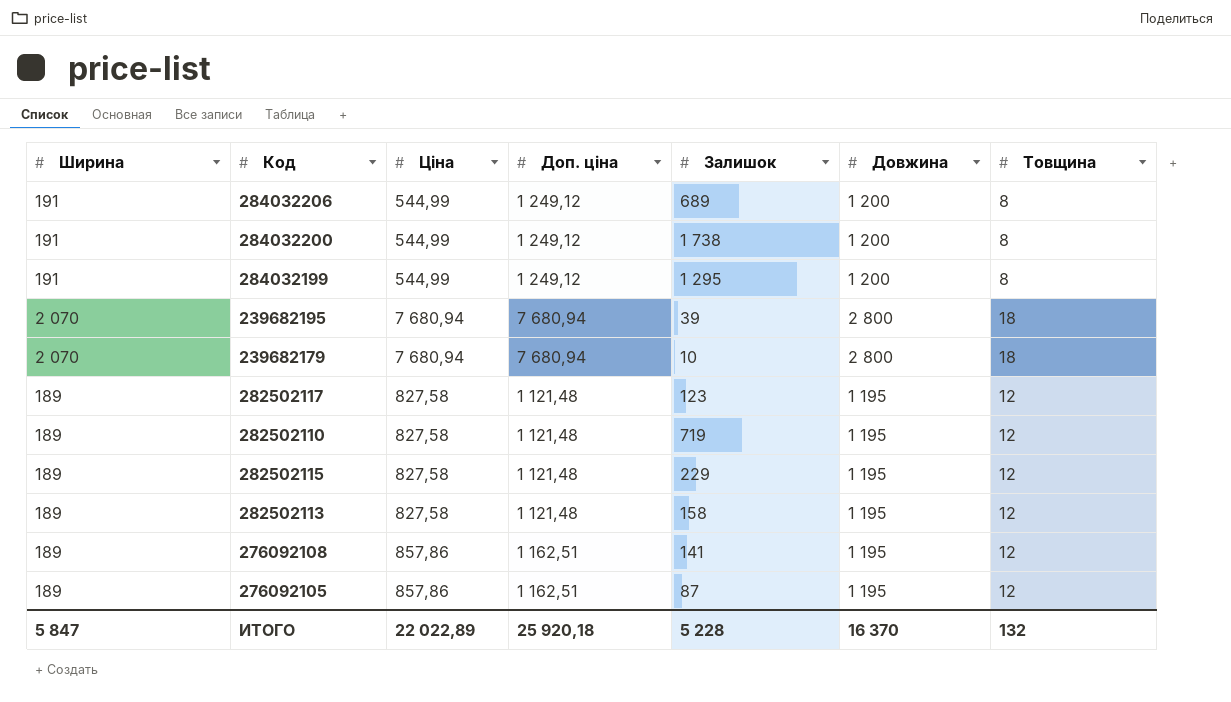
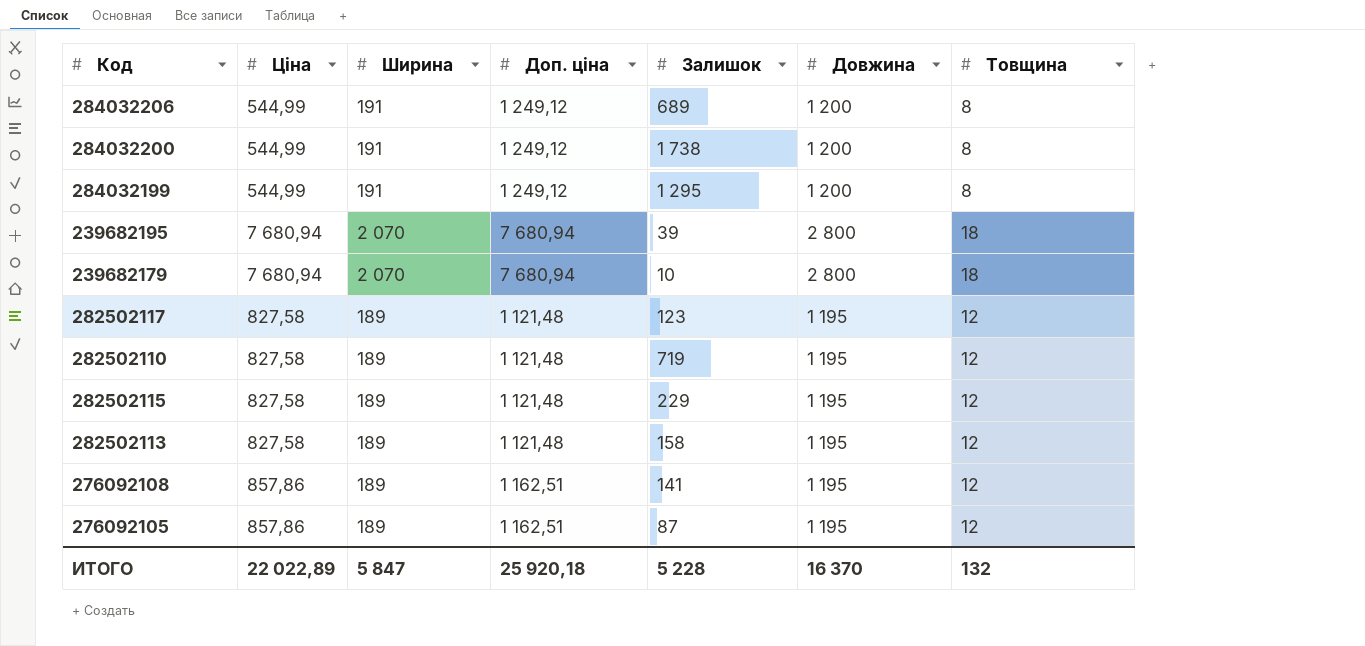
column Ширина | position: 1 -> 3

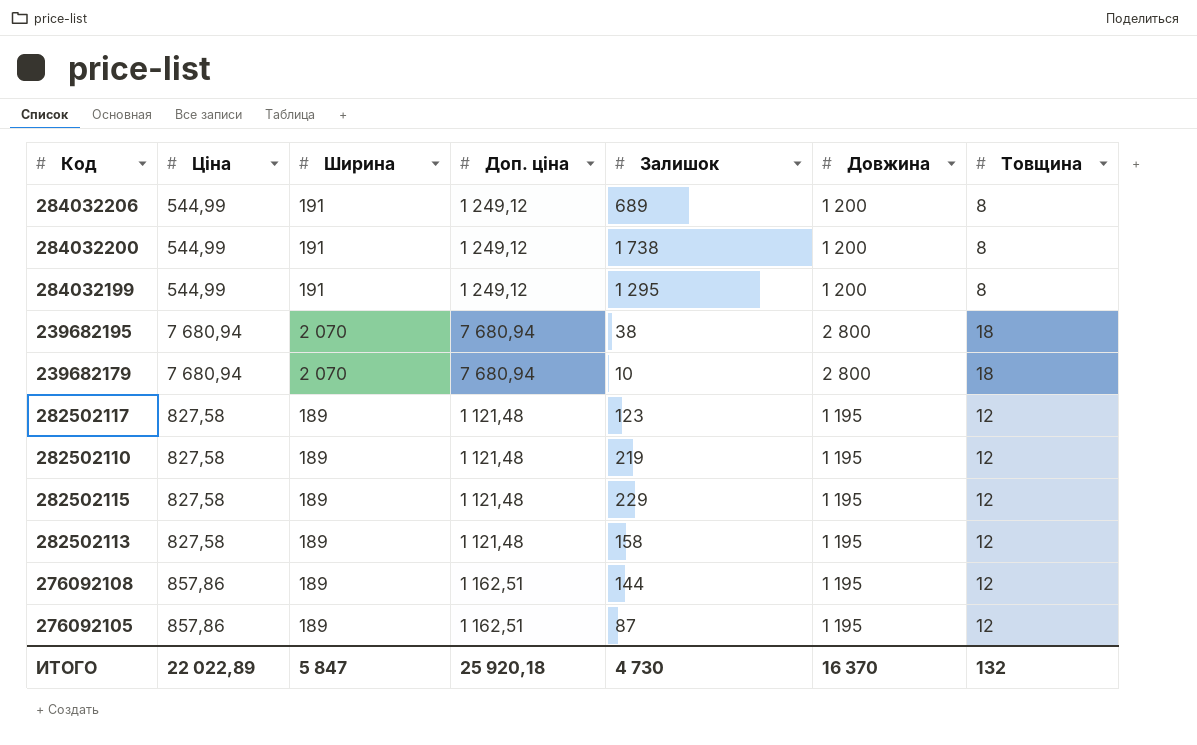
239682195 | Залишок: 39 -> 38
282502110 | Залишок: 719 -> 219
276092108 | Залишок: 141 -> 144
ИТОГО | Залишок: 5 228 -> 4 730

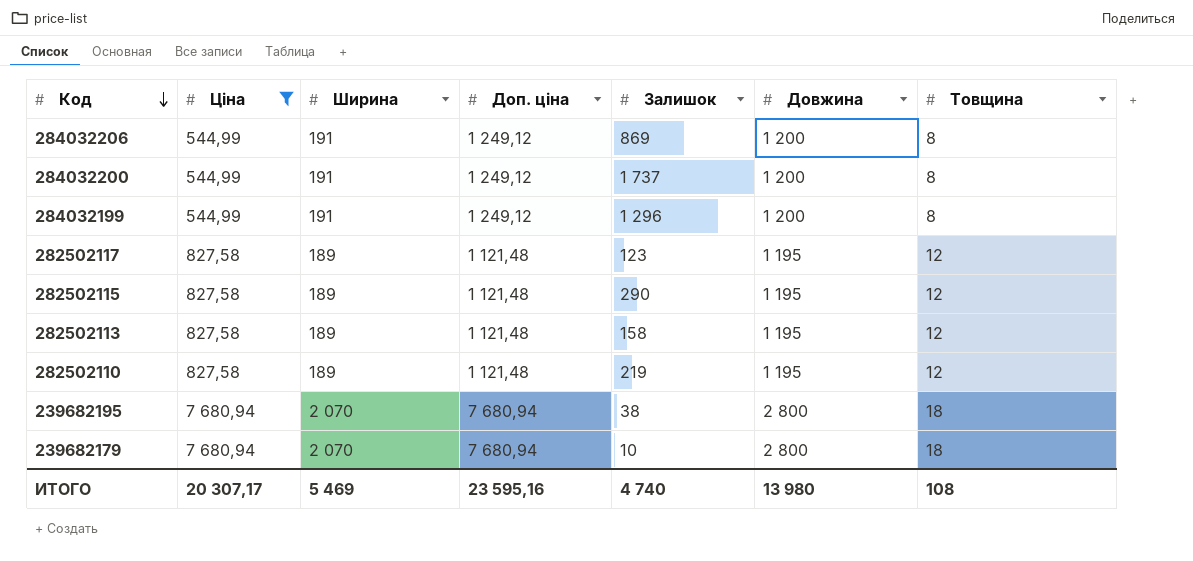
filter: none -> Ціна != 857,86
row order: none -> Код descending
284032206 | Залишок: 689 -> 869
284032200 | Залишок: 1 738 -> 1 737
284032199 | Залишок: 1 295 -> 1 296
282502115 | Залишок: 229 -> 290
ИТОГО | Ціна: 22 022,89 -> 20 307,17
ИТОГО | Ширина: 5 847 -> 5 469
ИТОГО | Доп. ціна: 25 920,18 -> 23 595,16
ИТОГО | Залишок: 4 730 -> 4 740
ИТОГО | Довжина: 16 370 -> 13 980
ИТОГО | Товщина: 132 -> 108

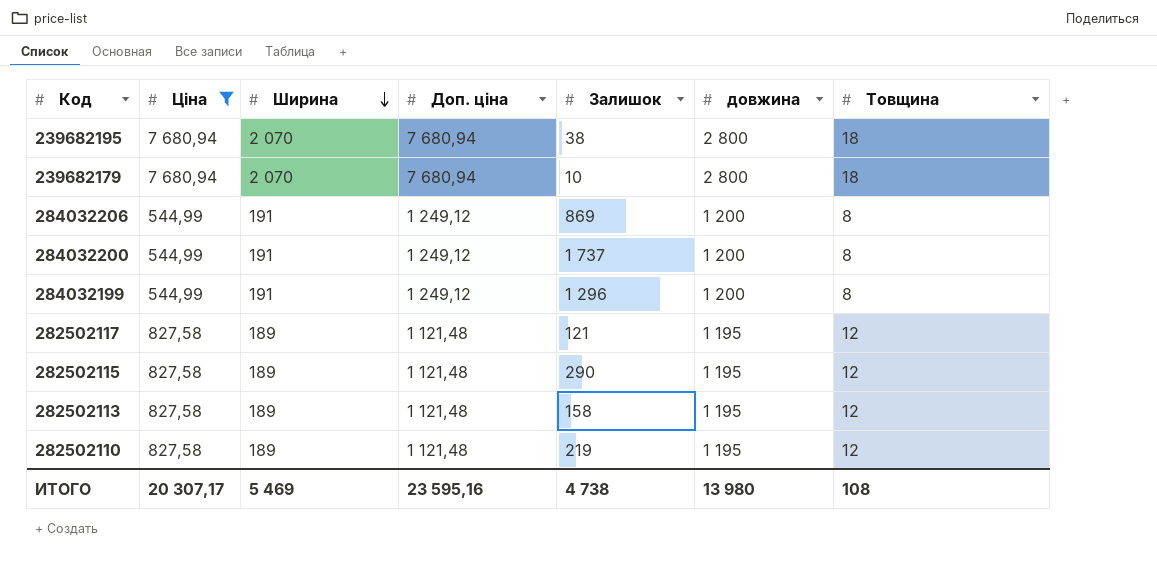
row order: Код descending -> Ширина descending
column name: Довжина -> довжина
282502117 | Залишок: 123 -> 121
ИТОГО | Залишок: 4 740 -> 4 738

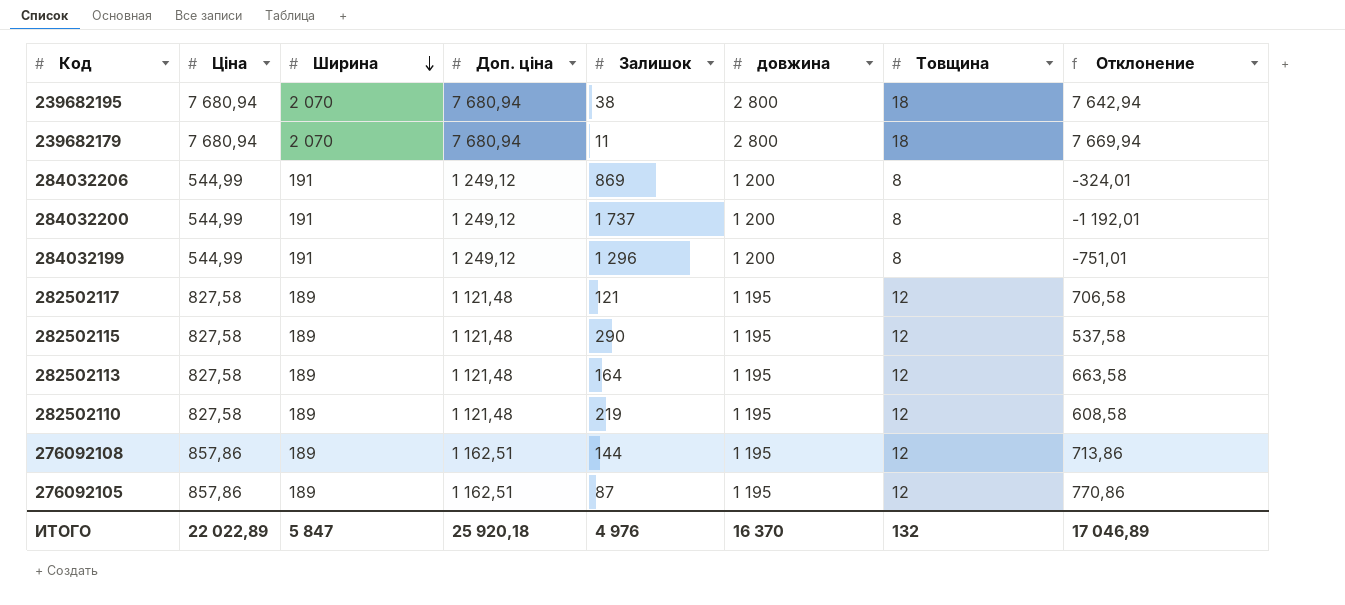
filter: Ціна != 857,86 -> none
column Отклонение | formula: none -> [Ціна] - [Залишок]
239682179 | Залишок: 10 -> 11
282502113 | Залишок: 158 -> 164
ИТОГО | Ціна: 20 307,17 -> 22 022,89
ИТОГО | Ширина: 5 469 -> 5 847
ИТОГО | Доп. ціна: 23 595,16 -> 25 920,18
ИТОГО | Залишок: 4 738 -> 4 976
ИТОГО | довжина: 13 980 -> 16 370
ИТОГО | Товщина: 108 -> 132

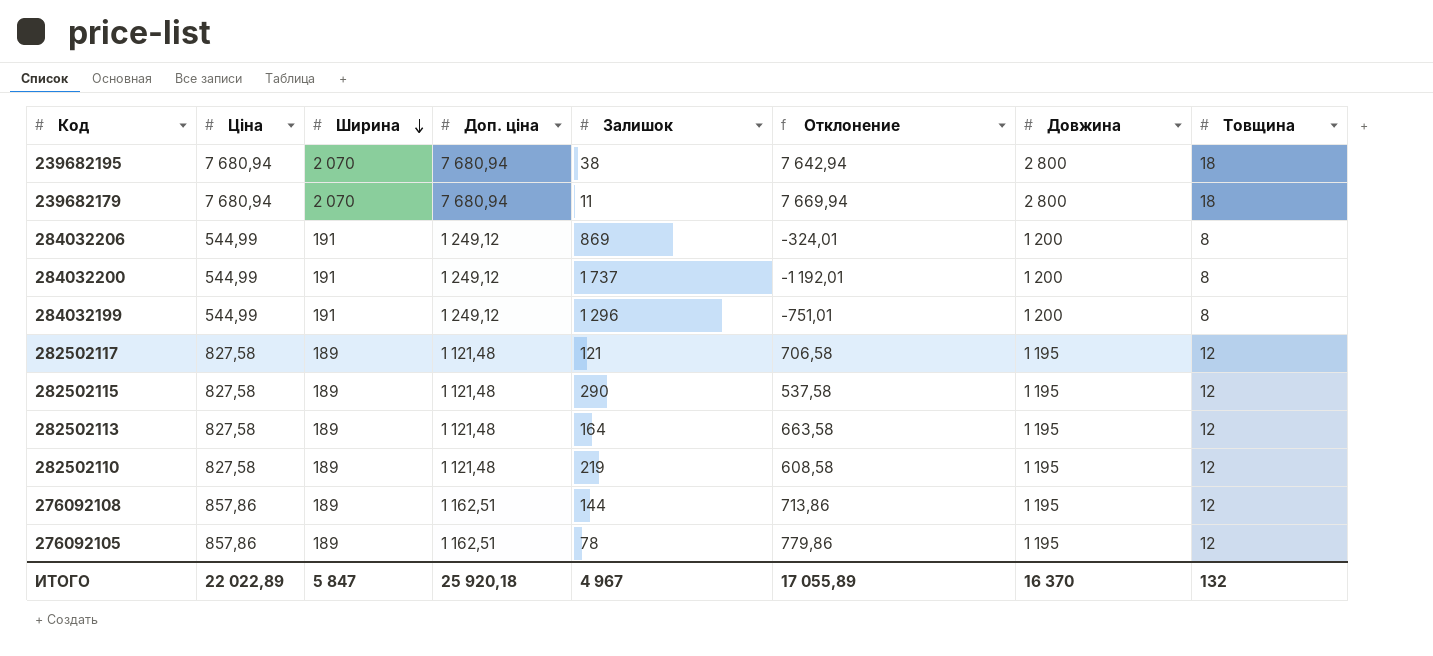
column Отклонение | position: 8 -> 6
column name: довжина -> Довжина
276092105 | Залишок: 87 -> 78
276092105 | Отклонение: 770,86 -> 779,86
ИТОГО | Залишок: 4 976 -> 4 967
ИТОГО | Отклонение: 17 046,89 -> 17 055,89

